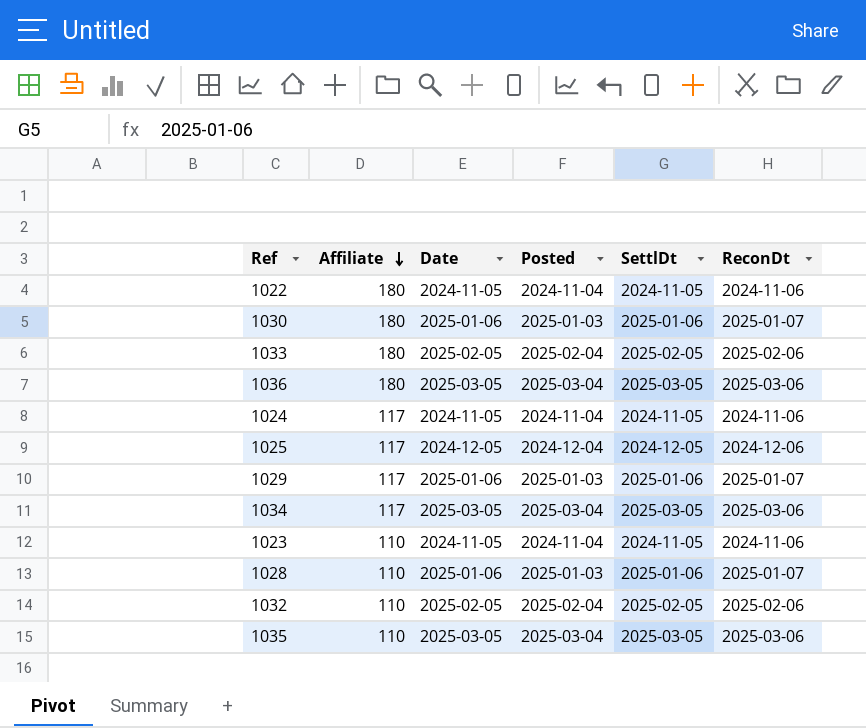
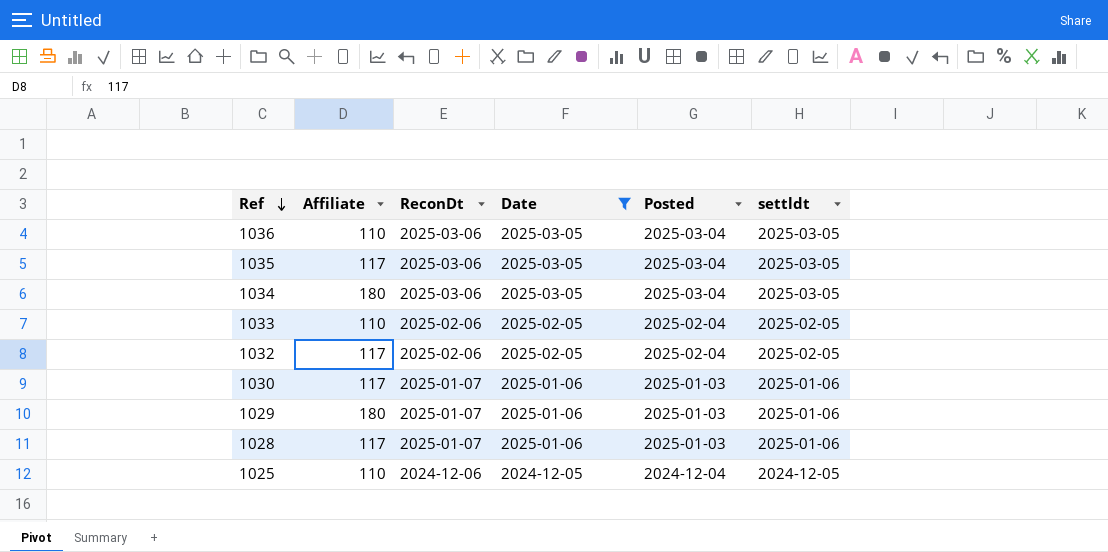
filter: none -> Date != 2024-11-05
row order: Affiliate descending -> Ref descending
column ReconDt | position: 6 -> 3
column name: SettlDt -> settldt
1036 | Affiliate: 180 -> 110
1035 | Affiliate: 110 -> 117
1034 | Affiliate: 117 -> 180
1033 | Affiliate: 180 -> 110
1032 | Affiliate: 110 -> 117
1030 | Affiliate: 180 -> 117
1029 | Affiliate: 117 -> 180
1028 | Affiliate: 110 -> 117
1025 | Affiliate: 117 -> 110

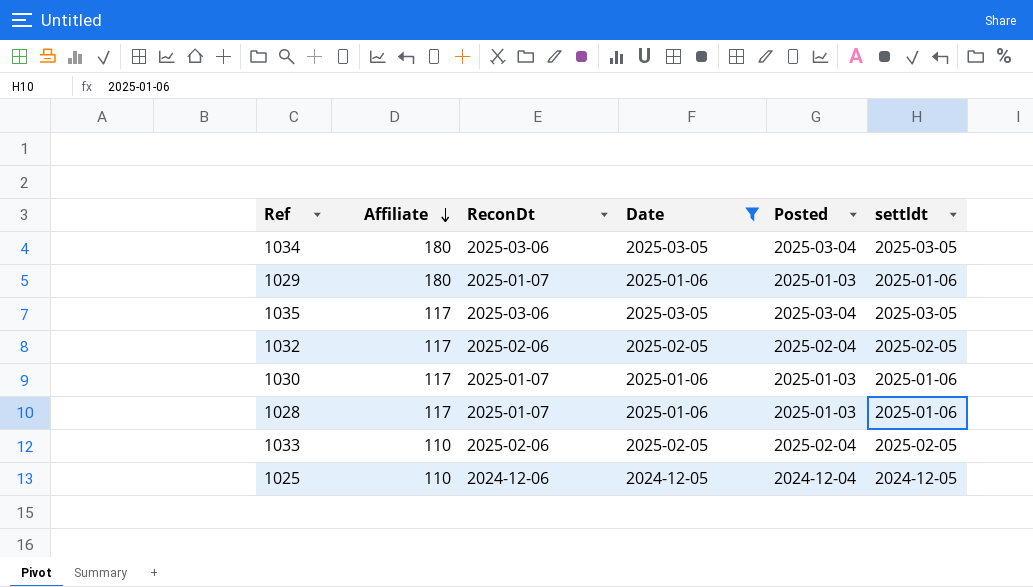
row order: Ref descending -> Affiliate descending
row 1036: 110 | 2025-03-06 | 2025-03-05 | 2025-03-04 | 2025-03-05 -> none

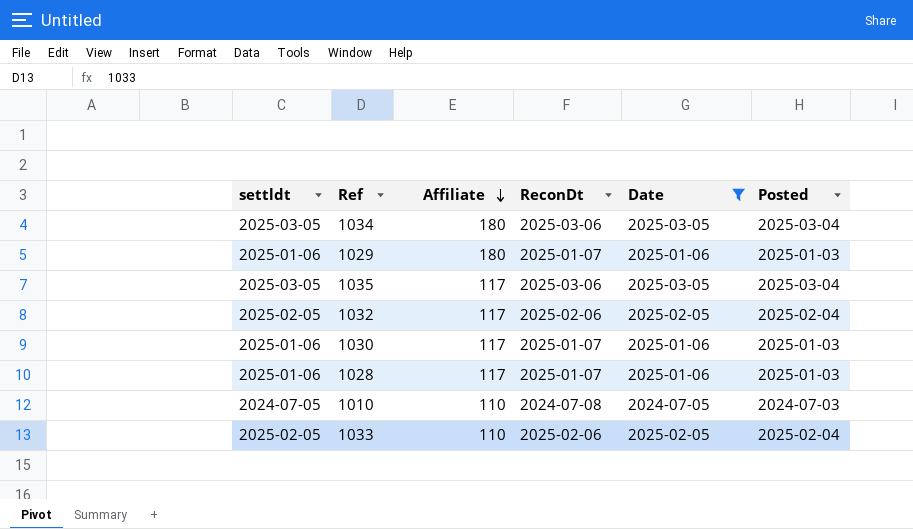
column settldt | position: 6 -> 1
row 1025: 110 | 2024-12-06 | 2024-12-05 | 2024-12-04 | 2024-12-05 -> none
row 1010: none -> 2024-07-05 | 110 | 2024-07-08 | 2024-07-05 | 2024-07-03

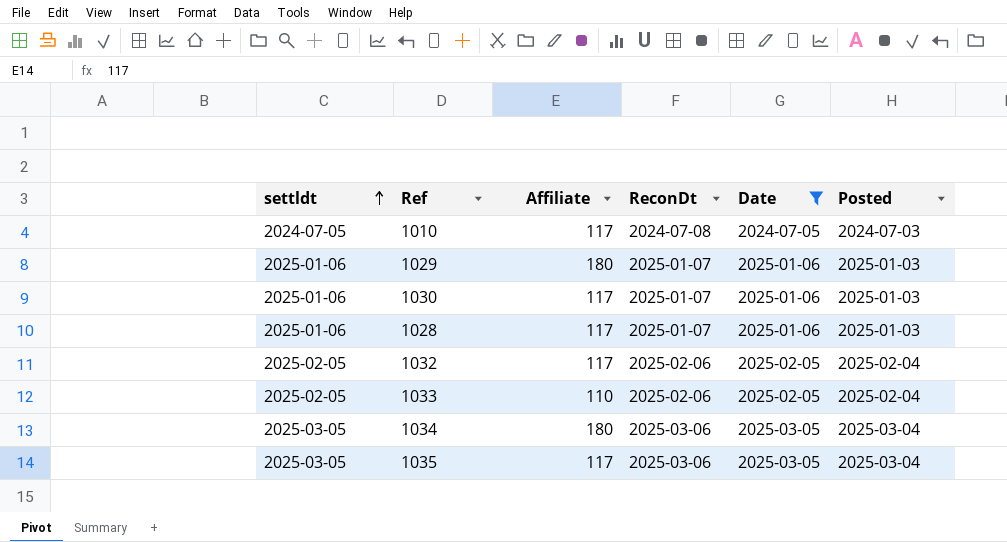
row order: Affiliate descending -> settldt ascending
1010 | Affiliate: 110 -> 117

